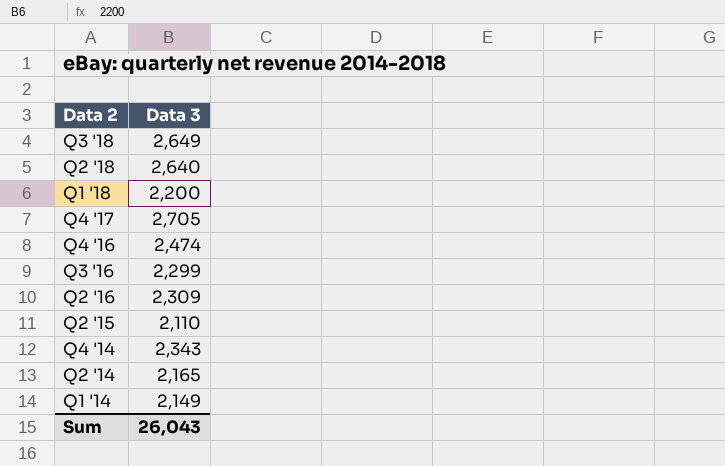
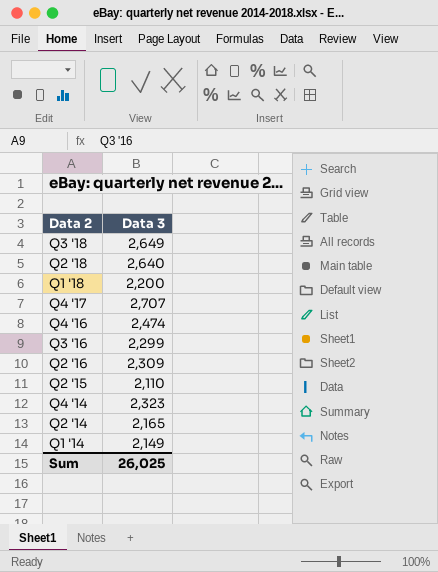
Q4 '17 | Data 3: 2,705 -> 2,707
Q4 '14 | Data 3: 2,343 -> 2,323
Sum | Data 3: 26,043 -> 26,025

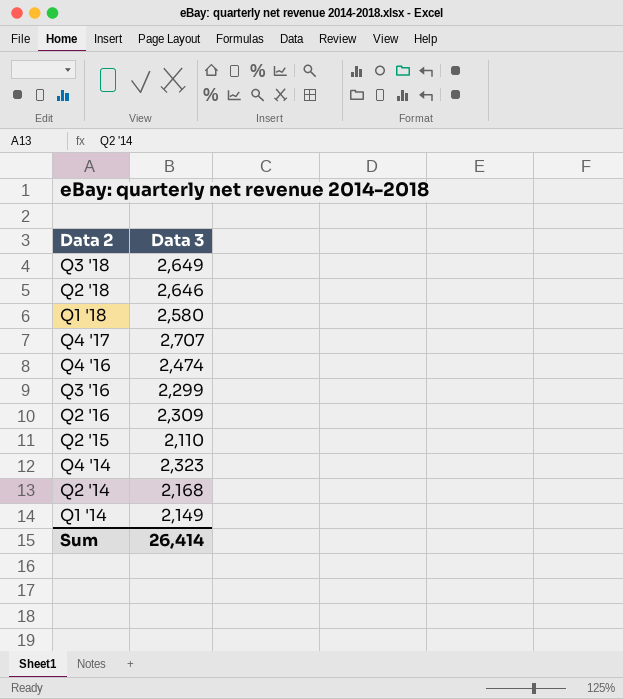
Q2 '18 | Data 3: 2,640 -> 2,646
Q1 '18 | Data 3: 2,200 -> 2,580
Q2 '14 | Data 3: 2,165 -> 2,168
Sum | Data 3: 26,025 -> 26,414

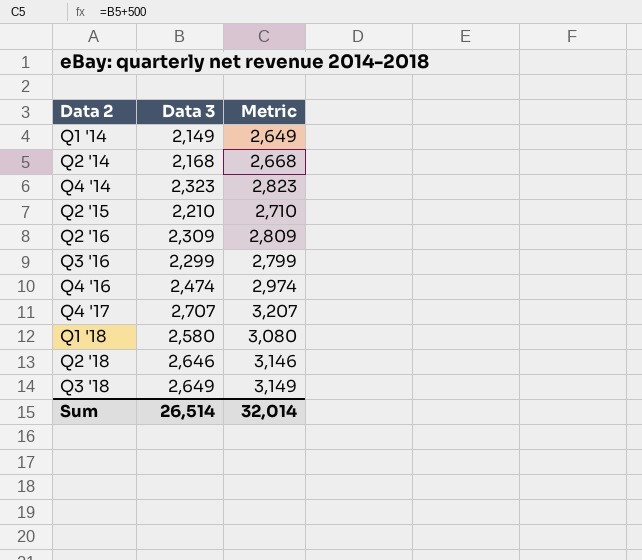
row order: Data 2 descending -> Data 2 ascending
column Metric | formula: none -> [Data 3] + 500
Q2 '15 | Data 3: 2,110 -> 2,210
Sum | Data 3: 26,414 -> 26,514

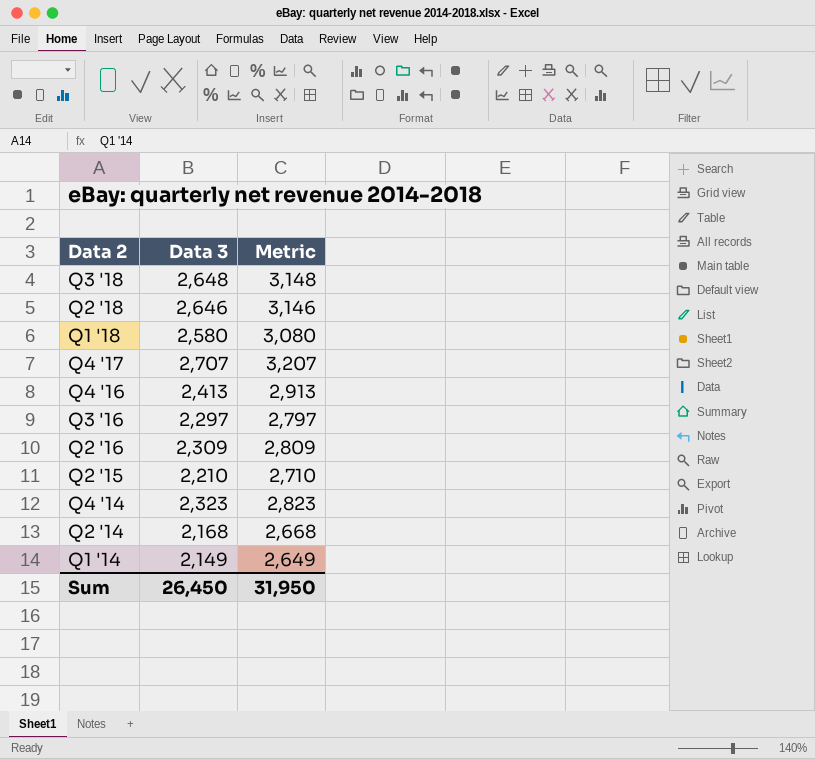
row order: Data 2 ascending -> Data 2 descending
Q3 '18 | Data 3: 2,649 -> 2,648
Q3 '18 | Metric: 3,149 -> 3,148
Q4 '16 | Data 3: 2,474 -> 2,413
Q4 '16 | Metric: 2,974 -> 2,913
Q3 '16 | Data 3: 2,299 -> 2,297
Q3 '16 | Metric: 2,799 -> 2,797
Sum | Data 3: 26,514 -> 26,450
Sum | Metric: 32,014 -> 31,950

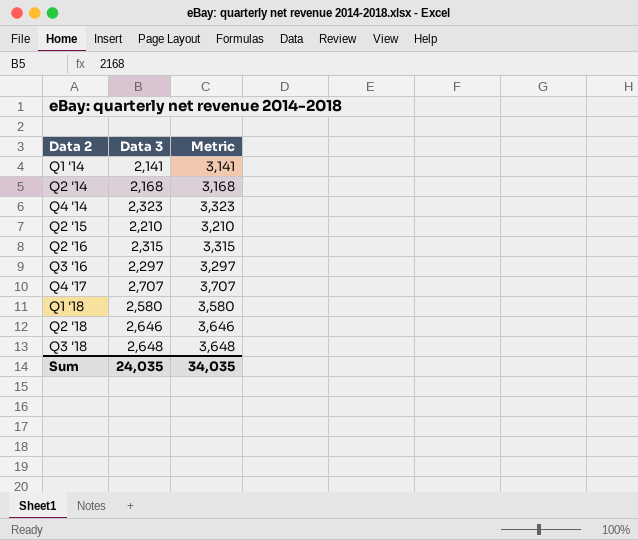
row order: Data 2 descending -> Data 2 ascending
column Metric | formula: [Data 3] + 500 -> [Data 3] + 1000
row Q4 '16: 2,413 | 2,913 -> none
Q1 '14 | Data 3: 2,149 -> 2,141
Q2 '16 | Data 3: 2,309 -> 2,315
Sum | Data 3: 26,450 -> 24,035
Sum | Metric: 31,950 -> 34,035

